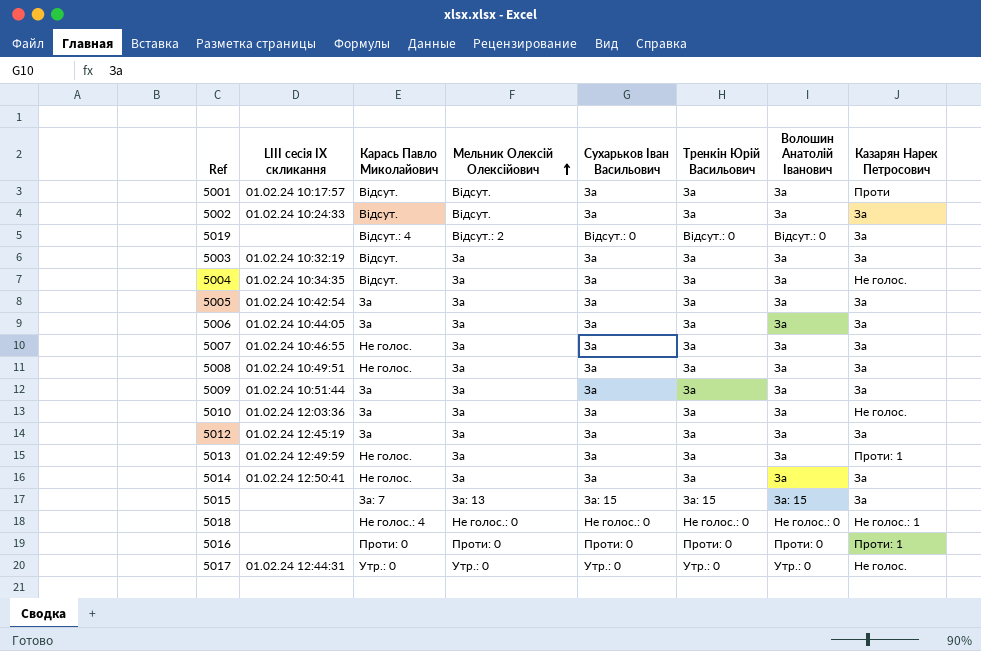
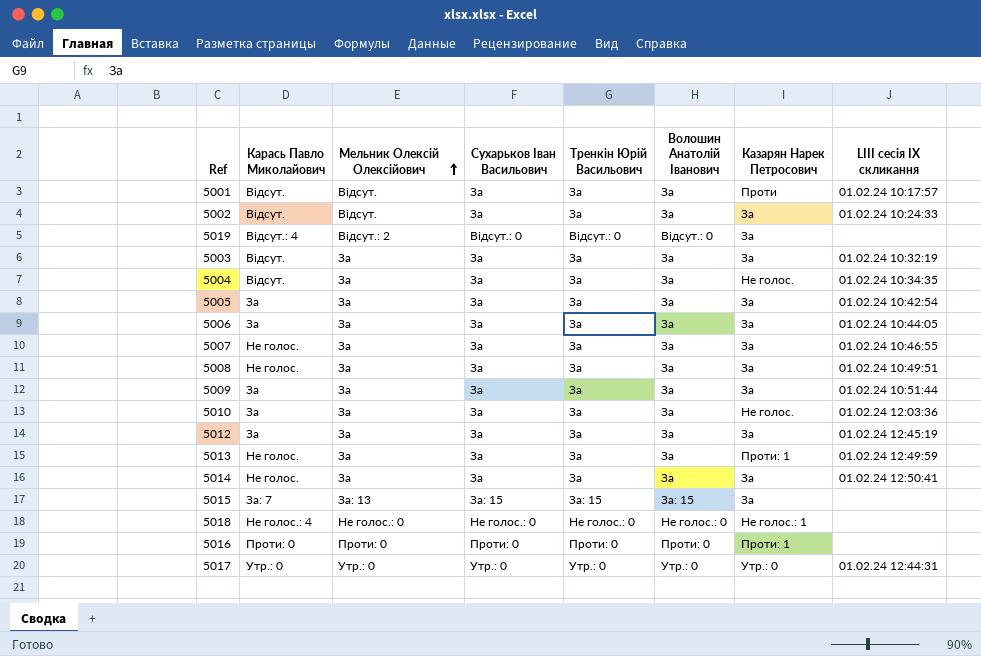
column LIII сесія IX скликання | position: 2 -> 8
5017 | Казарян Нарек Петросович: Не голос. -> Утр.: 0

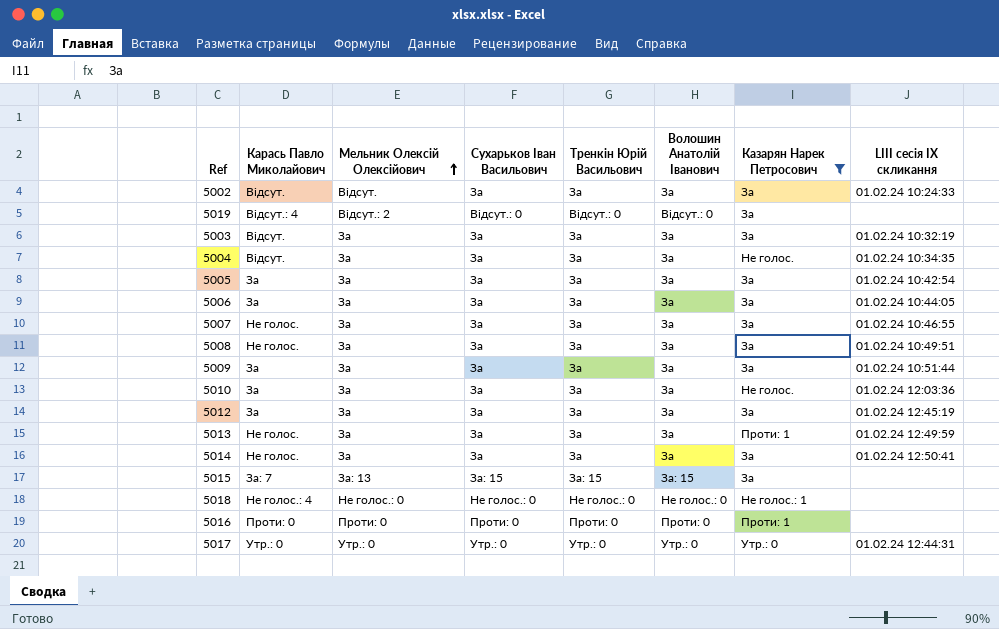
filter: none -> Казарян Нарек Петросович != Проти

